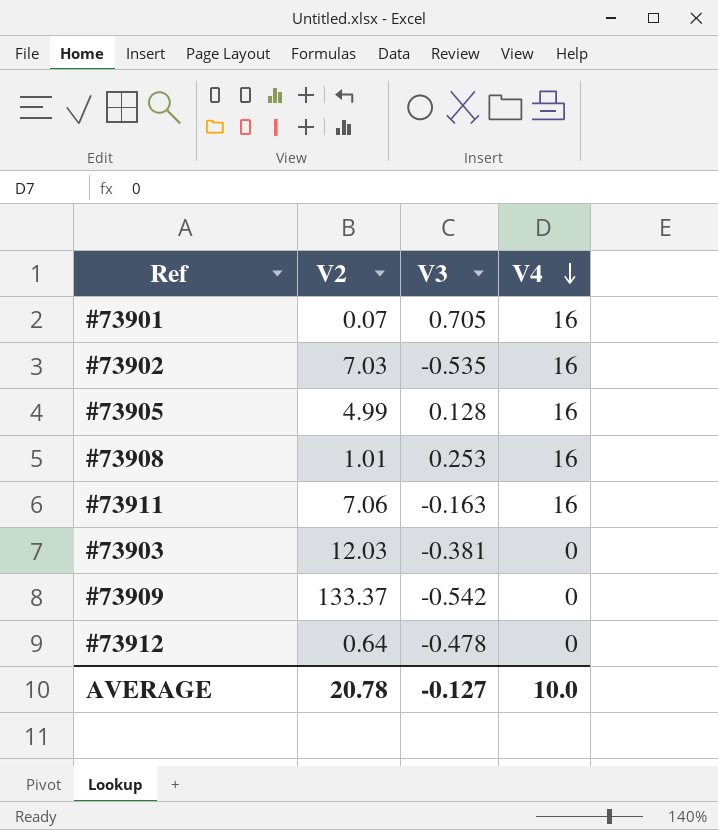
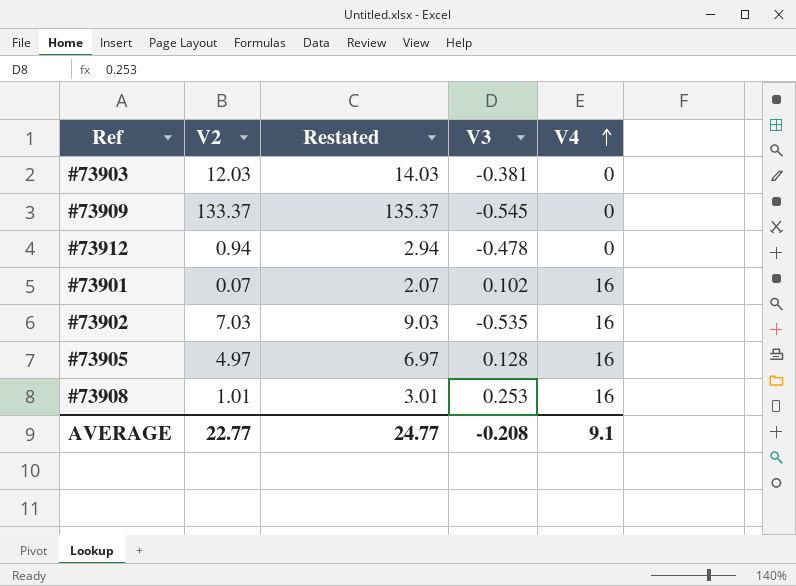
row order: V4 descending -> V4 ascending
column Restated | formula: none -> [V2] + 2
row #73911: 7.06 | -0.163 | 16 -> none
#73909 | V3: -0.542 -> -0.545
#73912 | V2: 0.64 -> 0.94
#73901 | V3: 0.705 -> 0.102
#73905 | V2: 4.99 -> 4.97
AVERAGE | V2: 20.78 -> 22.77
AVERAGE | V3: -0.127 -> -0.208
AVERAGE | V4: 10.0 -> 9.1

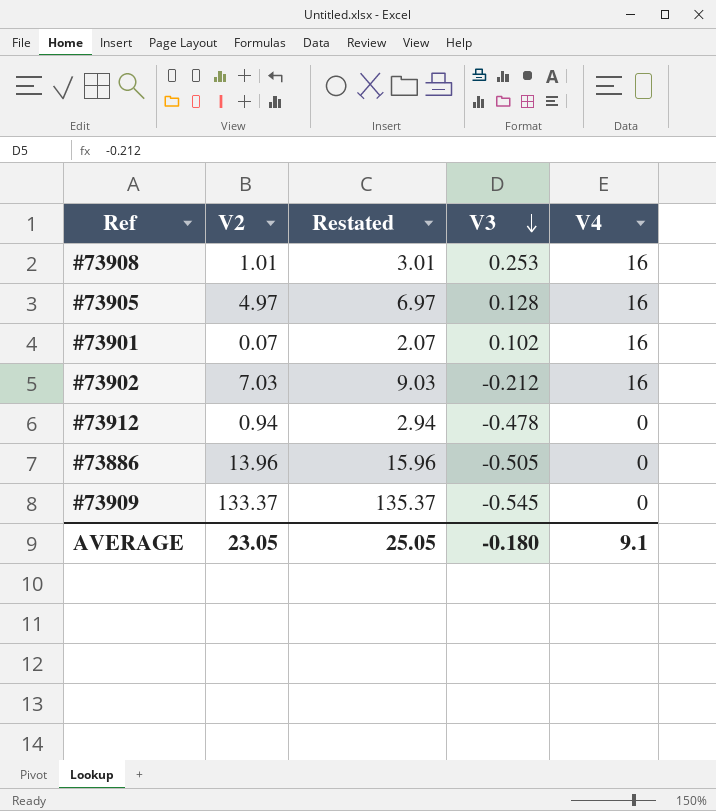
row order: V4 ascending -> V3 descending
row #73903: 12.03 | 14.03 | -0.381 | 0 -> none
#73902 | V3: -0.535 -> -0.212
row #73886: none -> 13.96 | 15.96 | -0.505 | 0
AVERAGE | V2: 22.77 -> 23.05
AVERAGE | Restated: 24.77 -> 25.05
AVERAGE | V3: -0.208 -> -0.180

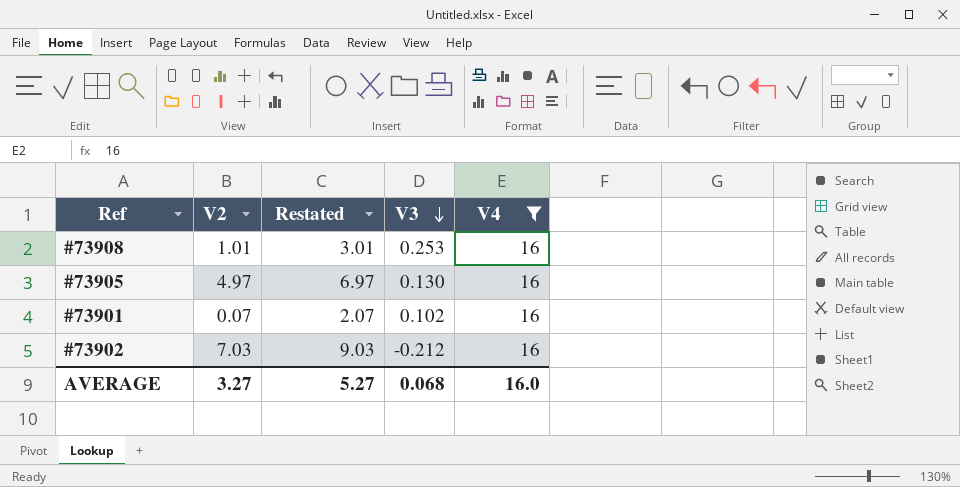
filter: none -> V4 = 16
#73905 | V3: 0.128 -> 0.130
AVERAGE | V2: 23.05 -> 3.27
AVERAGE | Restated: 25.05 -> 5.27
AVERAGE | V3: -0.180 -> 0.068
AVERAGE | V4: 9.1 -> 16.0

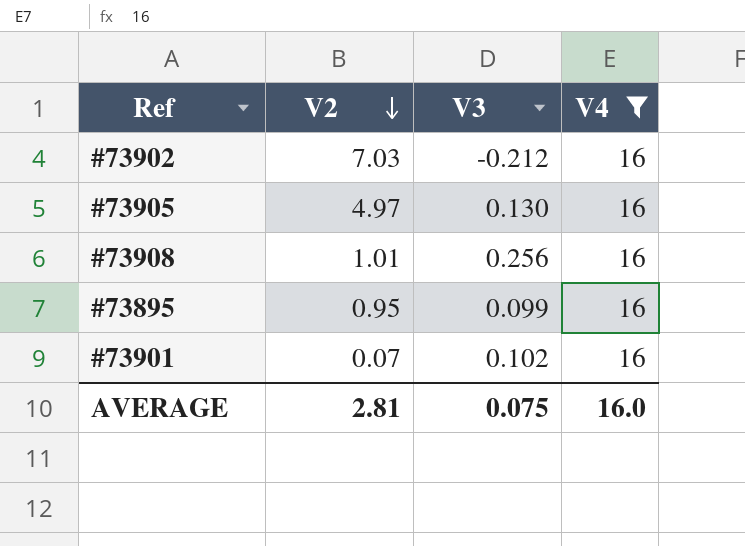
row order: V3 descending -> V2 descending
column Restated | formula: [V2] + 2 -> none
#73908 | V3: 0.253 -> 0.256
row #73895: none -> 0.95 | 0.099 | 16
AVERAGE | V2: 3.27 -> 2.81
AVERAGE | V3: 0.068 -> 0.075

